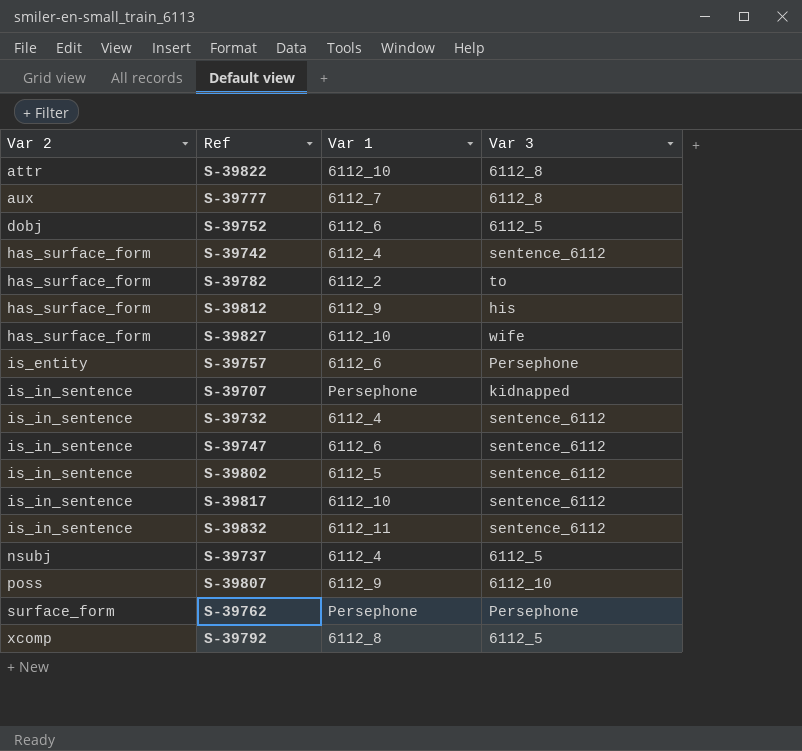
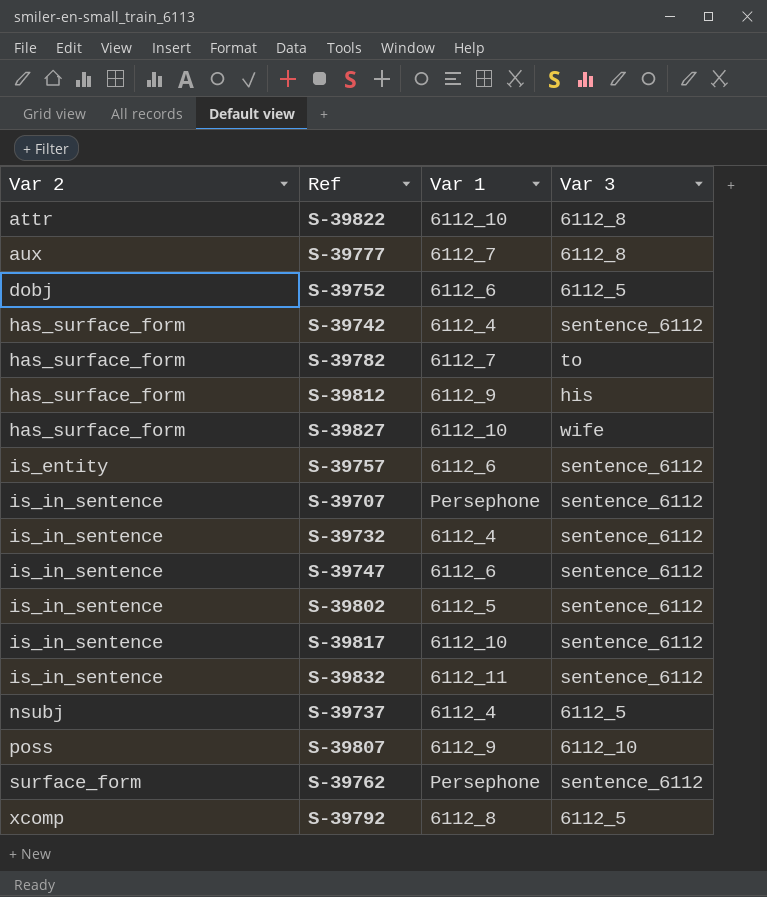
S-39782 | Var 1: 6112_2 -> 6112_7
S-39757 | Var 3: Persephone -> sentence_6112
S-39707 | Var 3: kidnapped -> sentence_6112
S-39762 | Var 3: Persephone -> sentence_6112

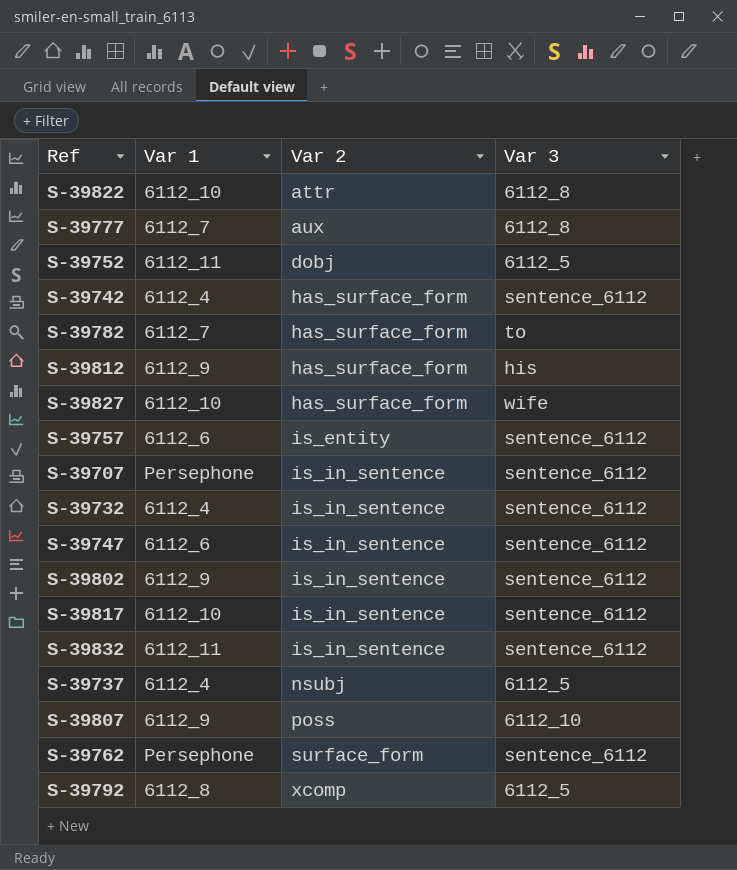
column Var 2 | position: 1 -> 3
S-39752 | Var 1: 6112_6 -> 6112_11
S-39802 | Var 1: 6112_5 -> 6112_9

